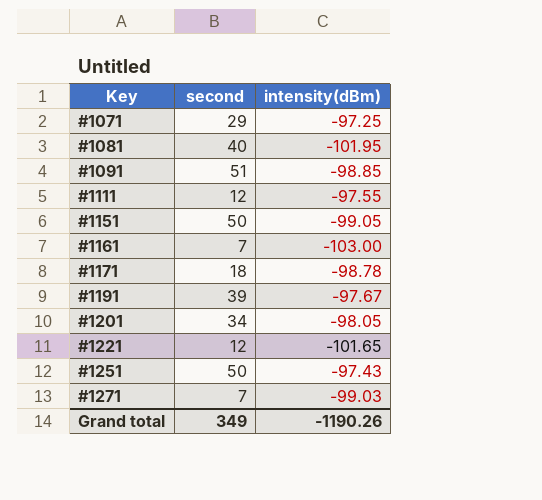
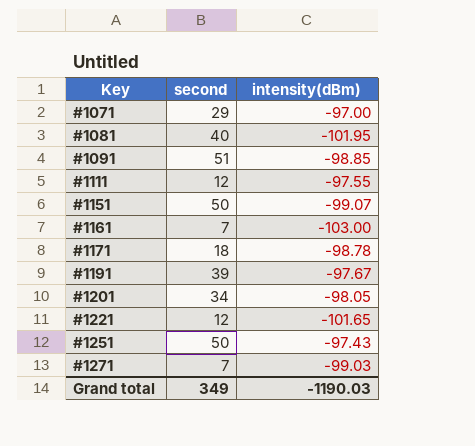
#1071 | intensity(dBm): -97.25 -> -97.00
#1151 | intensity(dBm): -99.05 -> -99.07
Grand total | intensity(dBm): -1190.26 -> -1190.03

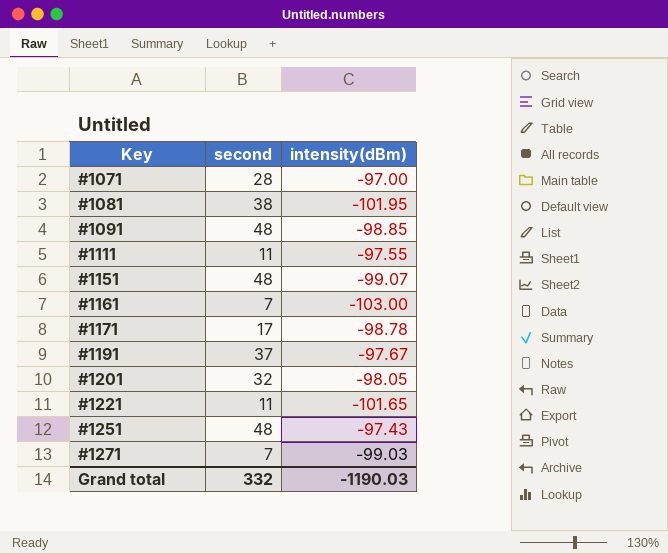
#1071 | second: 29 -> 28
#1081 | second: 40 -> 38
#1091 | second: 51 -> 48
#1111 | second: 12 -> 11
#1151 | second: 50 -> 48
#1171 | second: 18 -> 17
#1191 | second: 39 -> 37
#1201 | second: 34 -> 32
#1221 | second: 12 -> 11
#1251 | second: 50 -> 48
Grand total | second: 349 -> 332

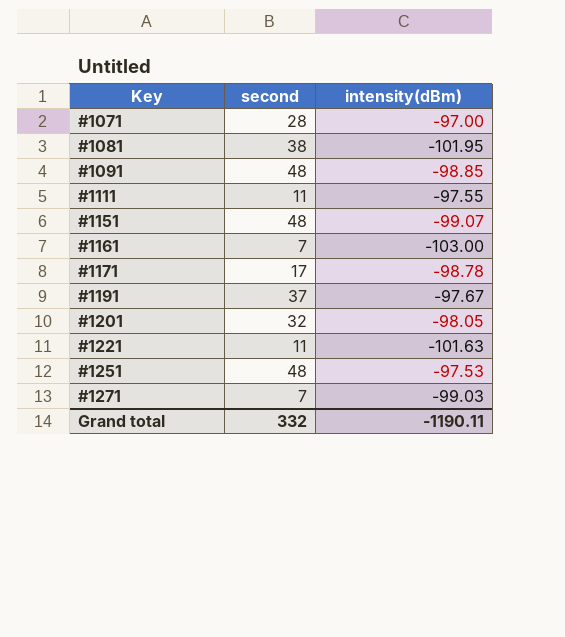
#1221 | intensity(dBm): -101.65 -> -101.63
#1251 | intensity(dBm): -97.43 -> -97.53
Grand total | intensity(dBm): -1190.03 -> -1190.11

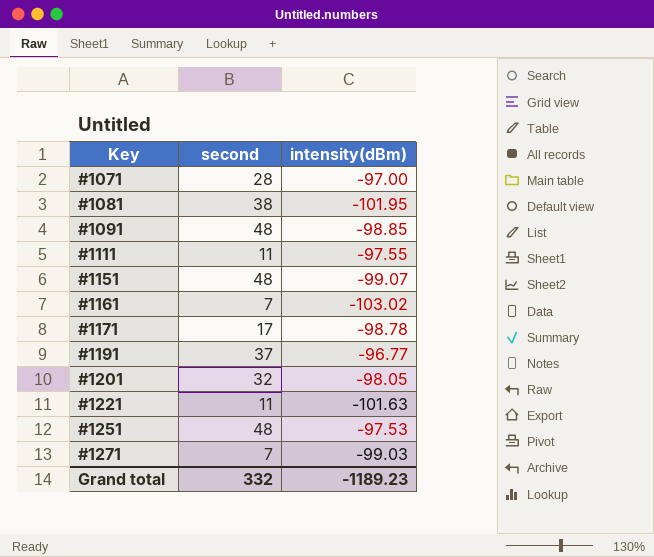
#1161 | intensity(dBm): -103.00 -> -103.02
#1191 | intensity(dBm): -97.67 -> -96.77
Grand total | intensity(dBm): -1190.11 -> -1189.23

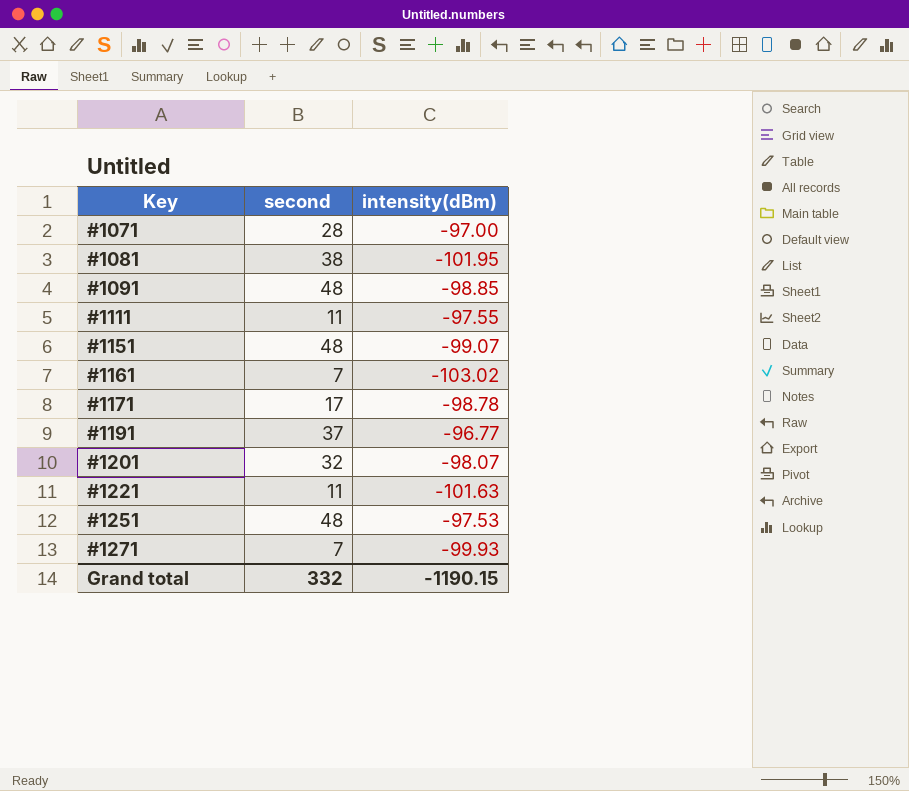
#1201 | intensity(dBm): -98.05 -> -98.07
#1271 | intensity(dBm): -99.03 -> -99.93
Grand total | intensity(dBm): -1189.23 -> -1190.15

